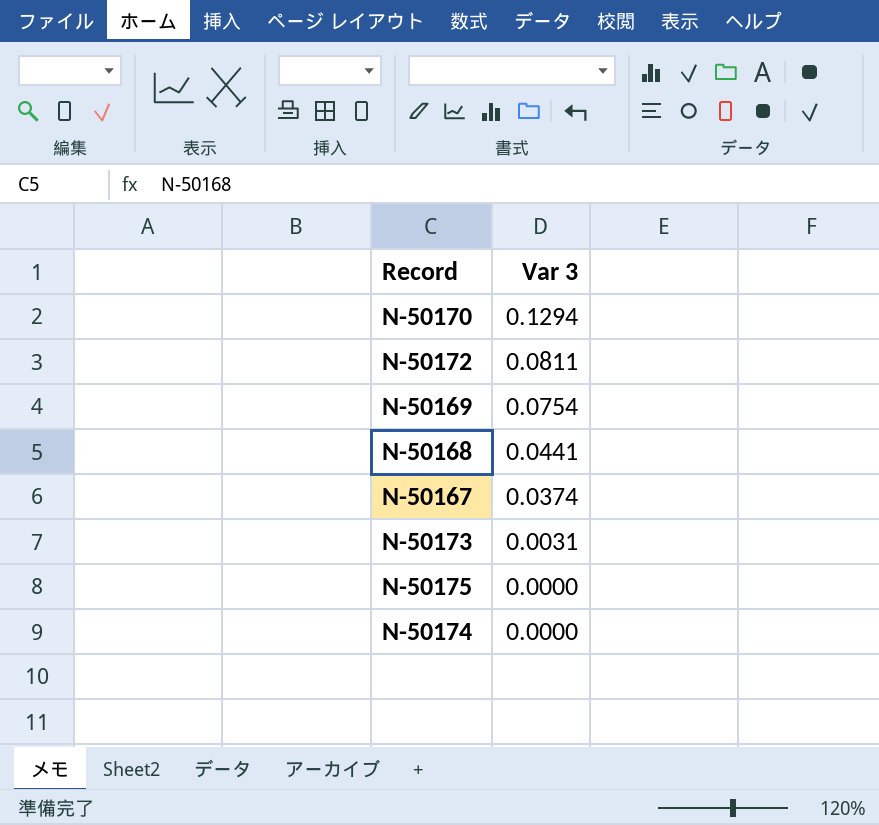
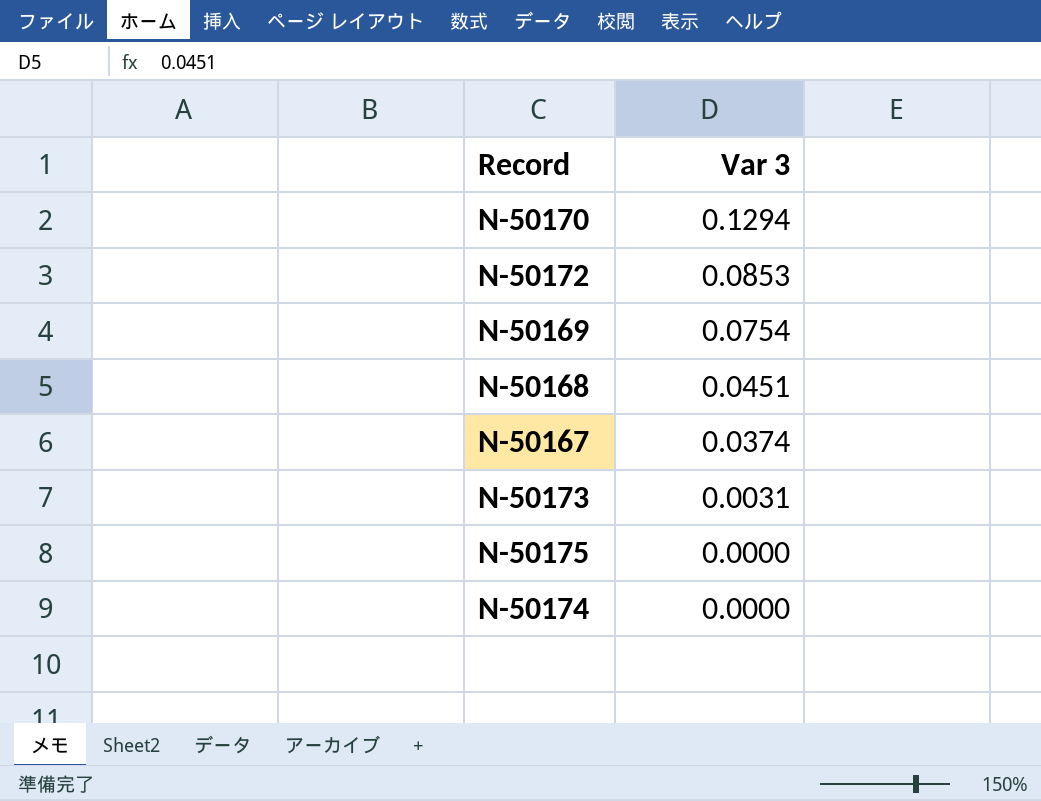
N-50172 | Var 3: 0.0811 -> 0.0853
N-50168 | Var 3: 0.0441 -> 0.0451

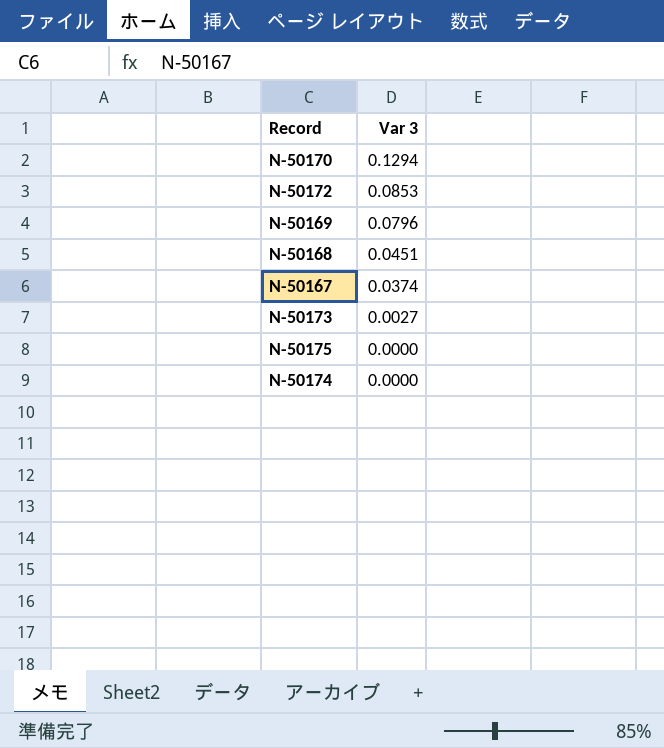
N-50169 | Var 3: 0.0754 -> 0.0796
N-50173 | Var 3: 0.0031 -> 0.0027

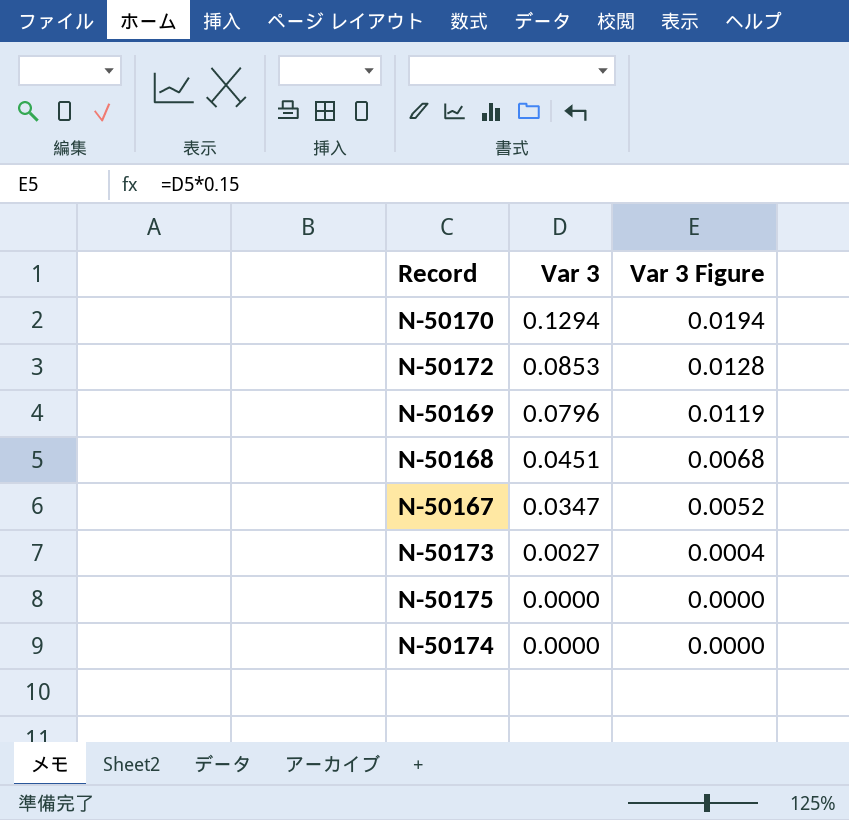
column Var 3 Figure | formula: none -> [Var 3] * 0.15
N-50167 | Var 3: 0.0374 -> 0.0347

